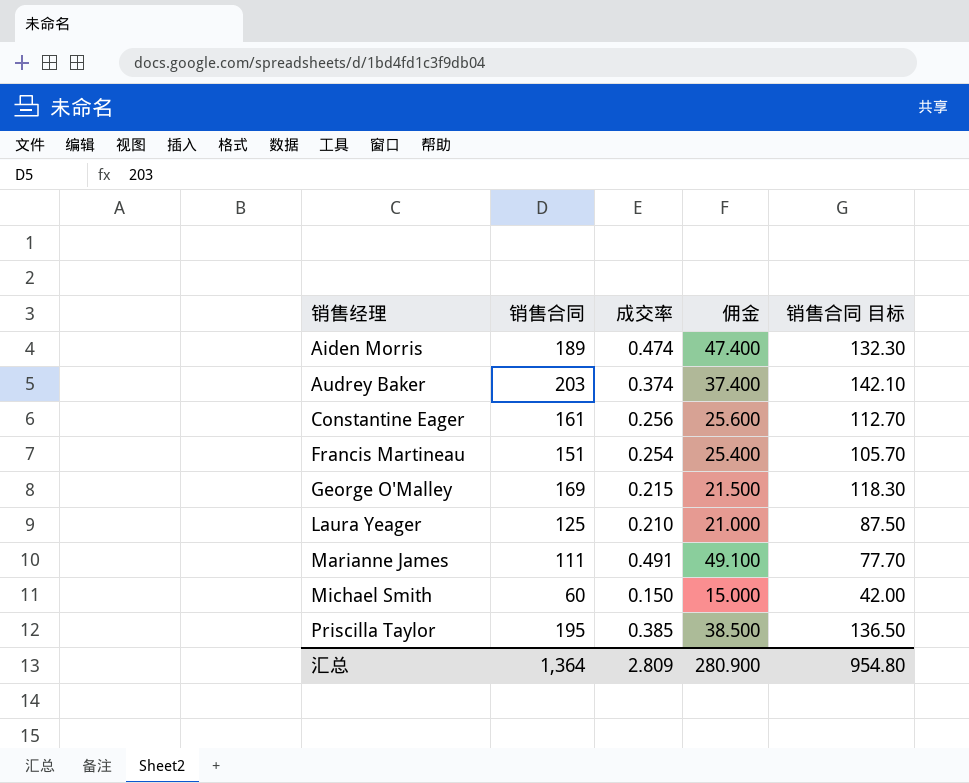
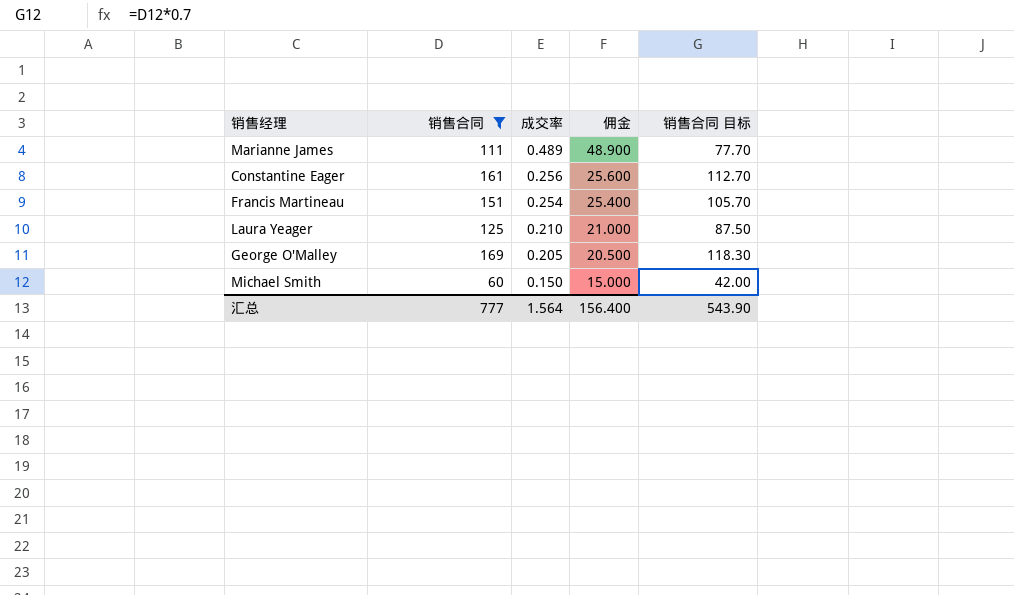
filter: none -> 销售合同 <= 169
row order: 销售经理 ascending -> 成交率 descending
Marianne James | 成交率: 0.491 -> 0.489
Marianne James | 佣金: 49.100 -> 48.900
George O'Malley | 成交率: 0.215 -> 0.205
George O'Malley | 佣金: 21.500 -> 20.500
汇总 | 销售合同: 1,364 -> 777
汇总 | 成交率: 2.809 -> 1.564
汇总 | 佣金: 280.900 -> 156.400
汇总 | 销售合同 目标: 954.80 -> 543.90

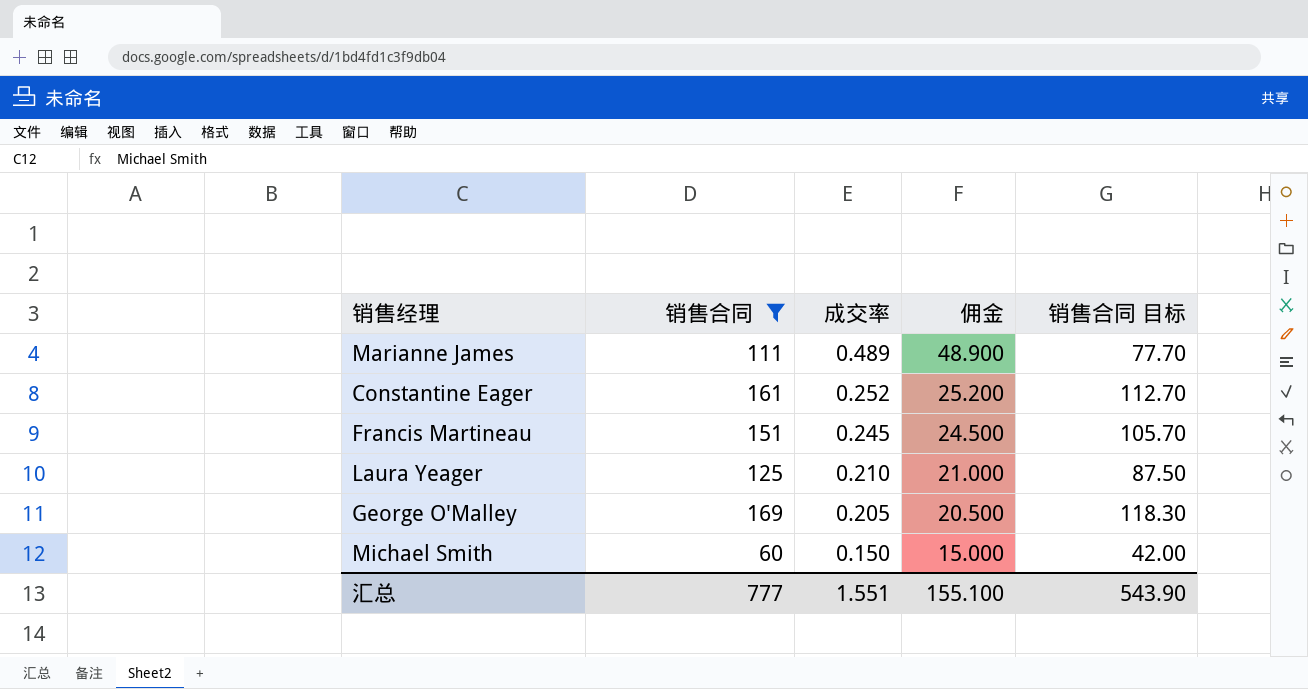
Constantine Eager | 成交率: 0.256 -> 0.252
Constantine Eager | 佣金: 25.600 -> 25.200
Francis Martineau | 成交率: 0.254 -> 0.245
Francis Martineau | 佣金: 25.400 -> 24.500
汇总 | 成交率: 1.564 -> 1.551
汇总 | 佣金: 156.400 -> 155.100

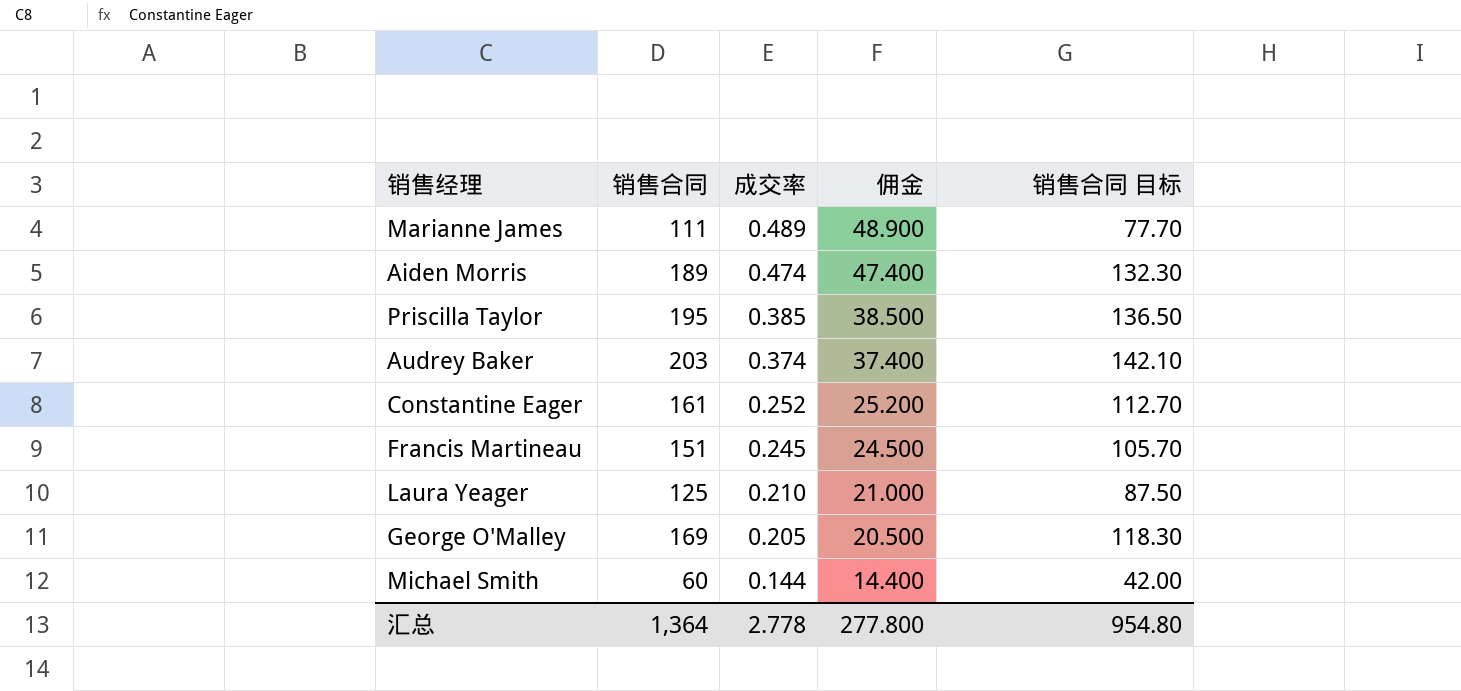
filter: 销售合同 <= 169 -> none
Michael Smith | 成交率: 0.150 -> 0.144
Michael Smith | 佣金: 15.000 -> 14.400
汇总 | 销售合同: 777 -> 1,364
汇总 | 成交率: 1.551 -> 2.778
汇总 | 佣金: 155.100 -> 277.800
汇总 | 销售合同 目标: 543.90 -> 954.80

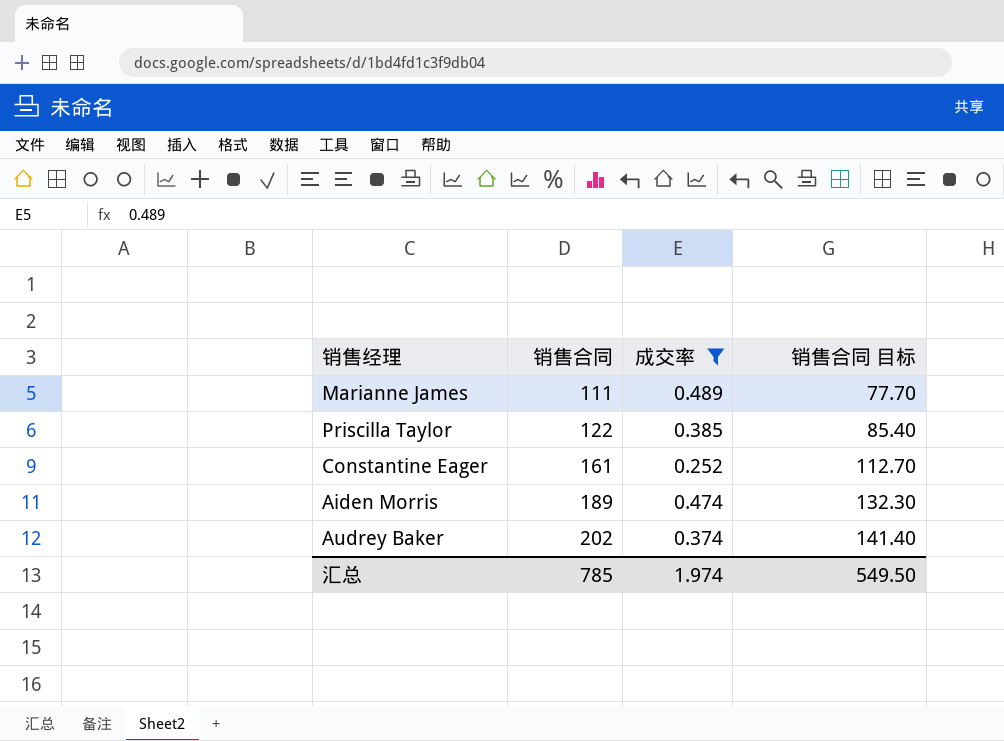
filter: none -> 成交率 >= 0.252
row order: 成交率 descending -> 销售合同 ascending
column 佣金 | formula: [成交率] * 100 -> none
Priscilla Taylor | 销售合同: 195 -> 122
Priscilla Taylor | 销售合同 目标: 136.50 -> 85.40
Audrey Baker | 销售合同: 203 -> 202
Audrey Baker | 销售合同 目标: 142.10 -> 141.40
汇总 | 销售合同: 1,364 -> 785
汇总 | 成交率: 2.778 -> 1.974
汇总 | 销售合同 目标: 954.80 -> 549.50

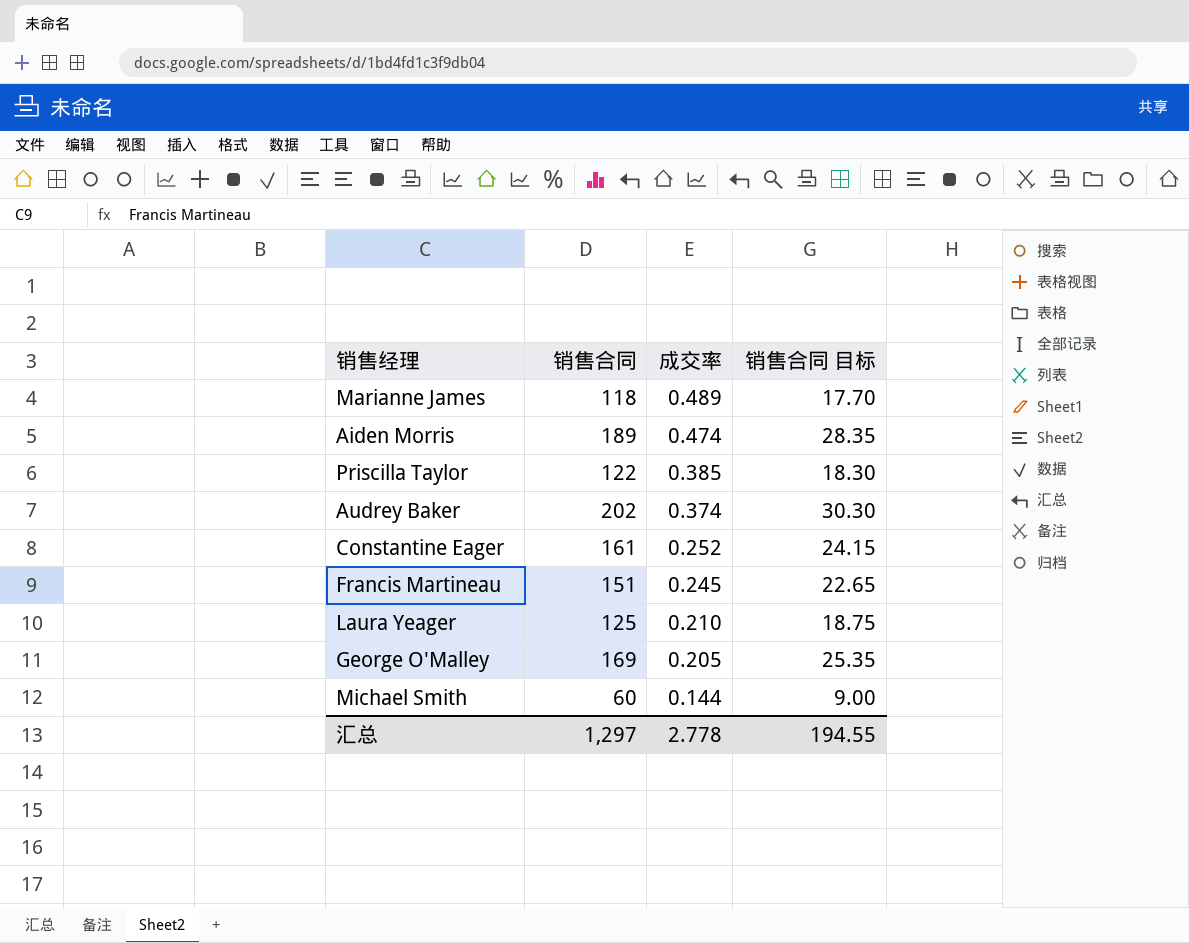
filter: 成交率 >= 0.252 -> none
row order: 销售合同 ascending -> 成交率 descending
column 销售合同 目标 | formula: [销售合同] * 0.7 -> [销售合同] * 0.15
Marianne James | 销售合同: 111 -> 118
汇总 | 销售合同: 785 -> 1,297
汇总 | 成交率: 1.974 -> 2.778
汇总 | 销售合同 目标: 549.50 -> 194.55

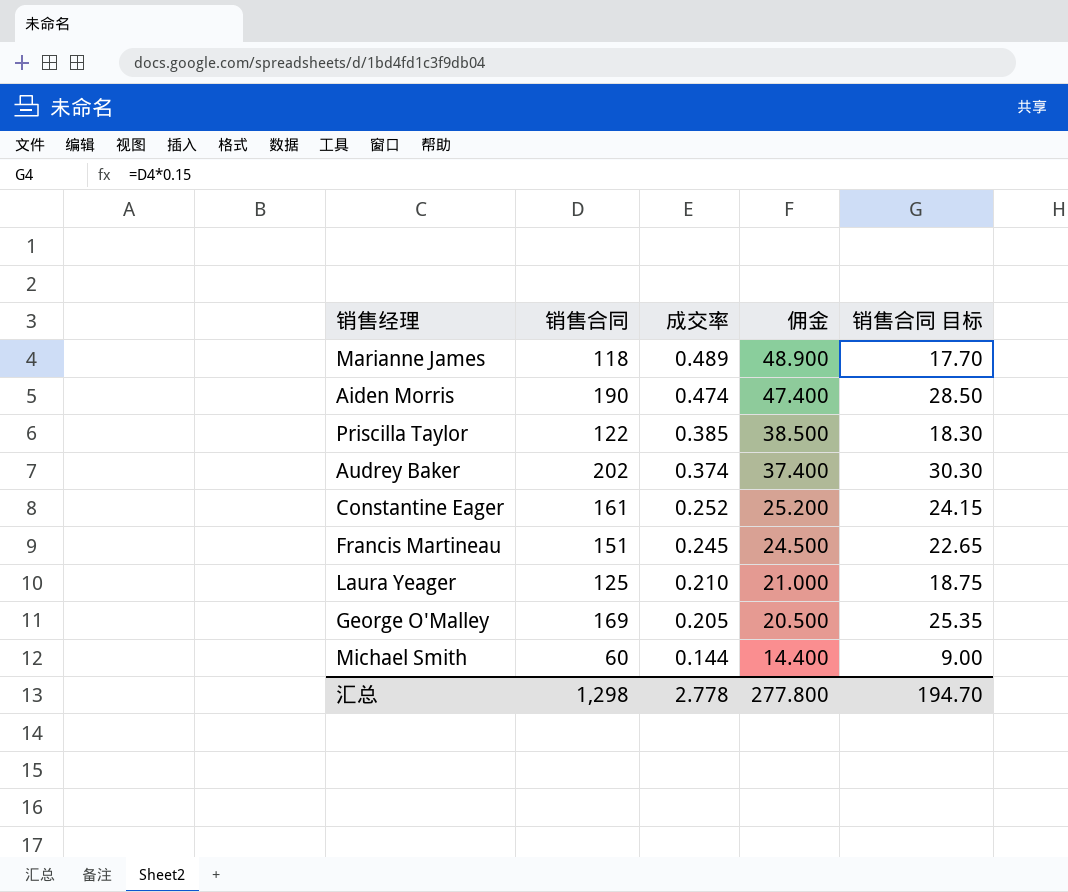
column 佣金 | formula: none -> [成交率] * 100
Aiden Morris | 销售合同: 189 -> 190
Aiden Morris | 销售合同 目标: 28.35 -> 28.50
汇总 | 销售合同: 1,297 -> 1,298
汇总 | 销售合同 目标: 194.55 -> 194.70

